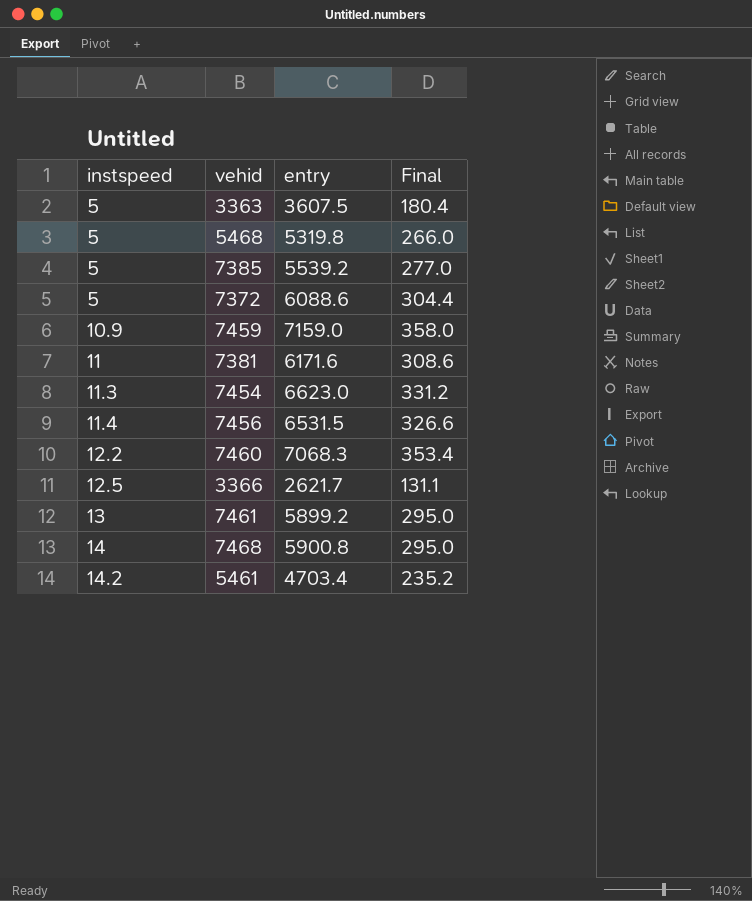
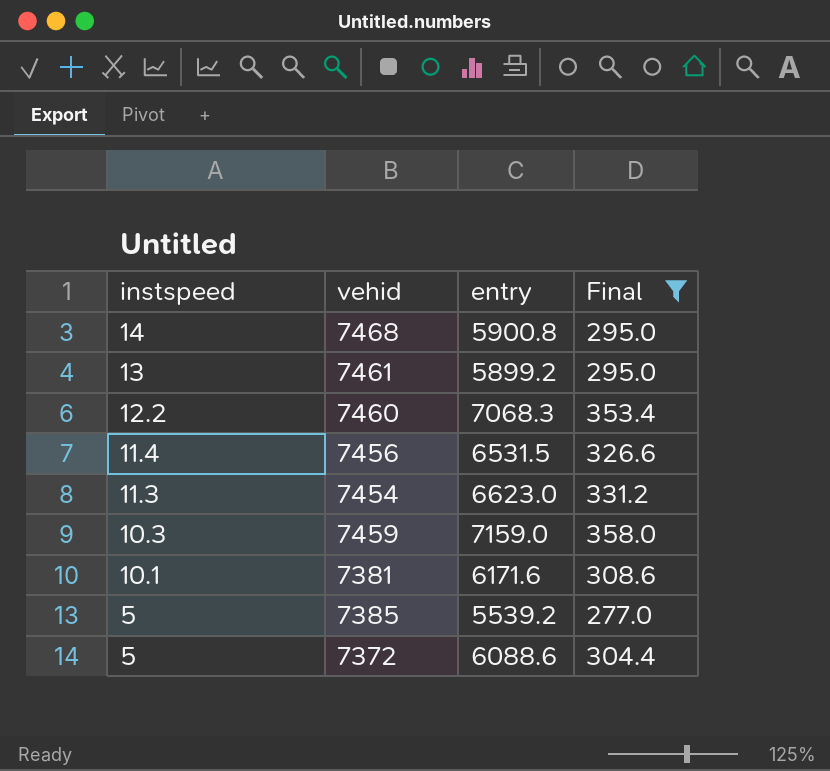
filter: none -> Final >= 277.0
row order: instspeed ascending -> instspeed descending
7459 | instspeed: 10.9 -> 10.3
7381 | instspeed: 11 -> 10.1

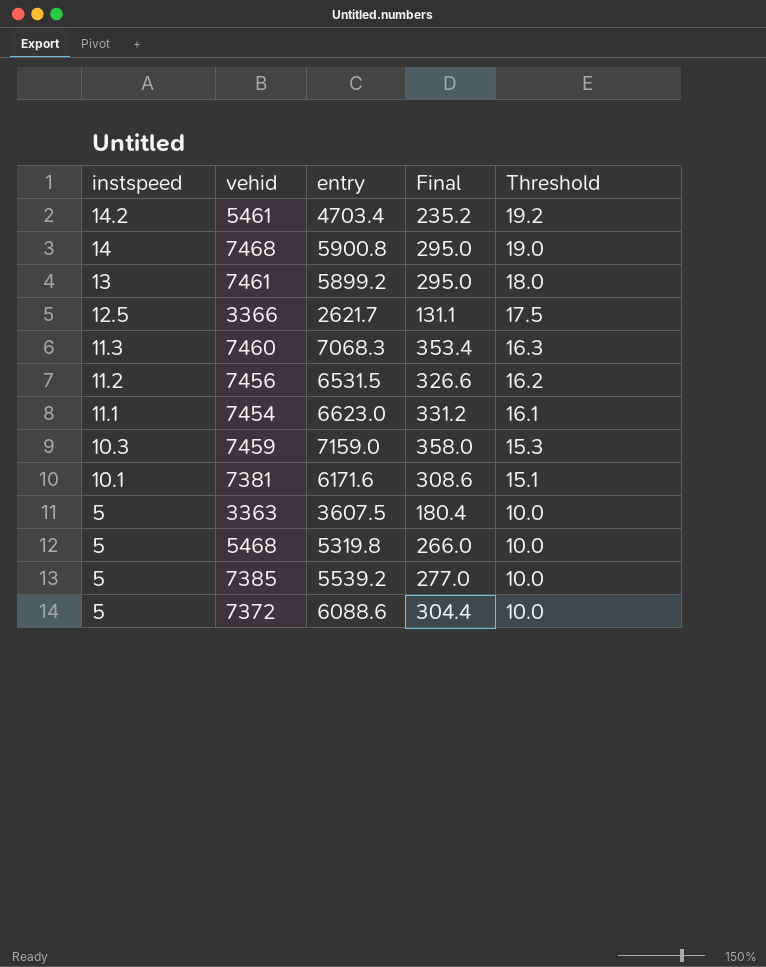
filter: Final >= 277.0 -> none
column Threshold | formula: none -> [instspeed] + 5
7460 | instspeed: 12.2 -> 11.3
7456 | instspeed: 11.4 -> 11.2
7454 | instspeed: 11.3 -> 11.1

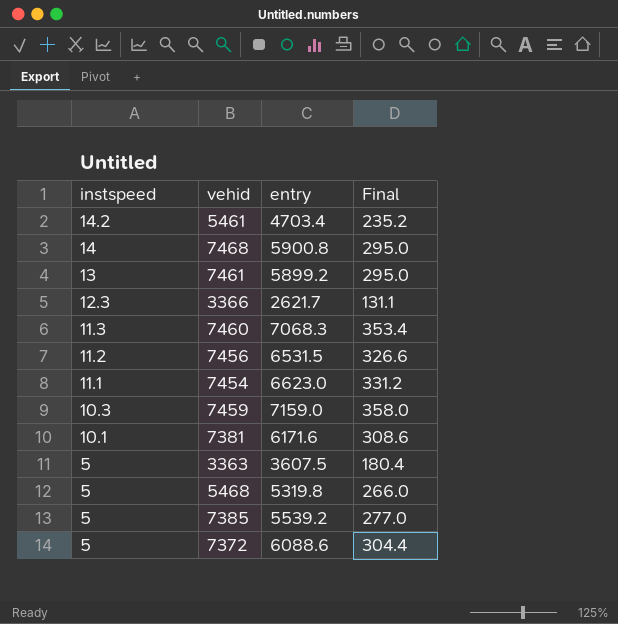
column Threshold | formula: [instspeed] + 5 -> none
3366 | instspeed: 12.5 -> 12.3

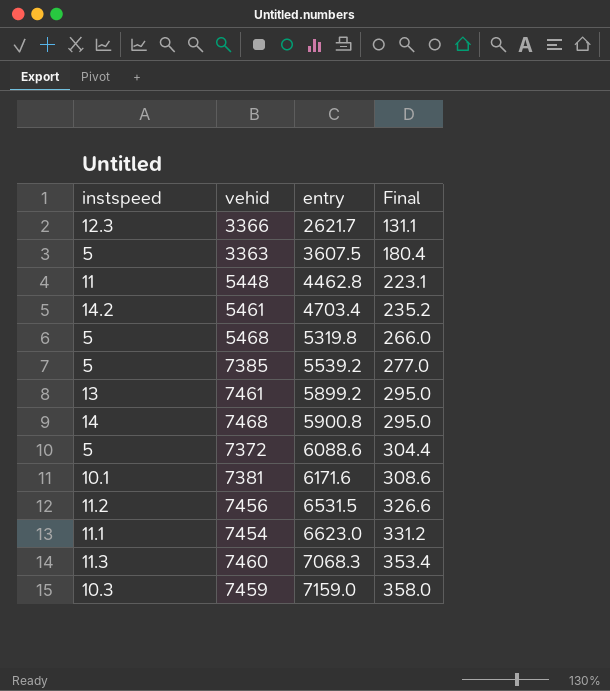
row order: instspeed descending -> entry ascending
row 5448: none -> 11 | 4462.8 | 223.1

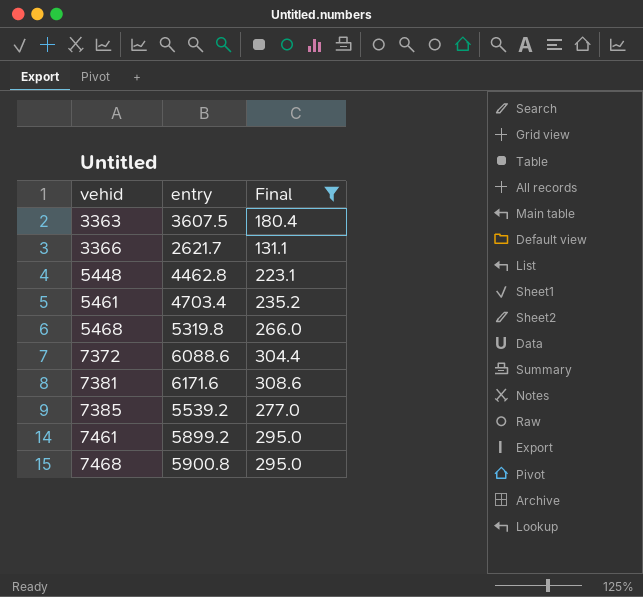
filter: none -> Final <= 308.6
row order: entry ascending -> vehid ascending
column instspeed | position: 1 -> none

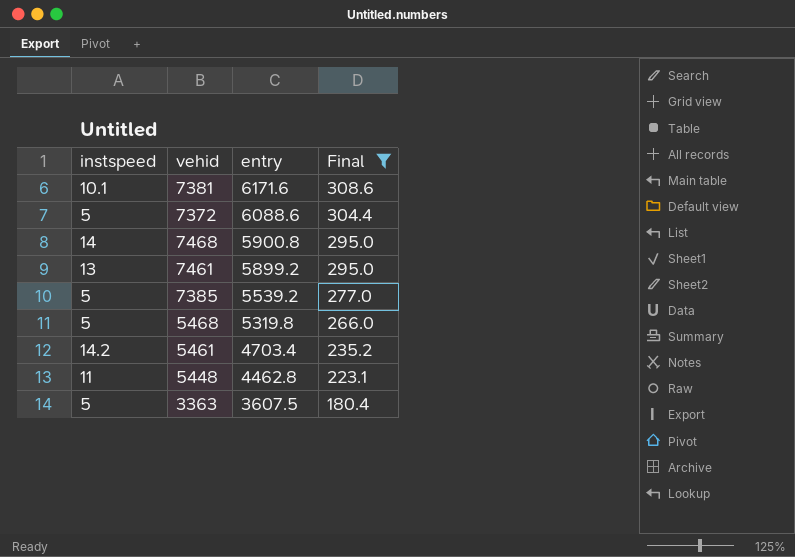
row order: vehid ascending -> entry descending
column instspeed | position: none -> 1
row 3366: 2621.7 | 131.1 -> none

